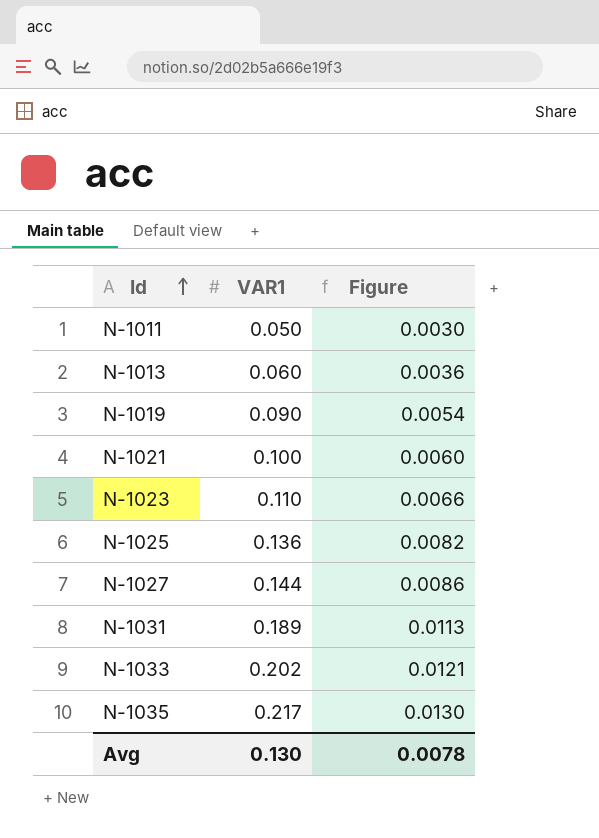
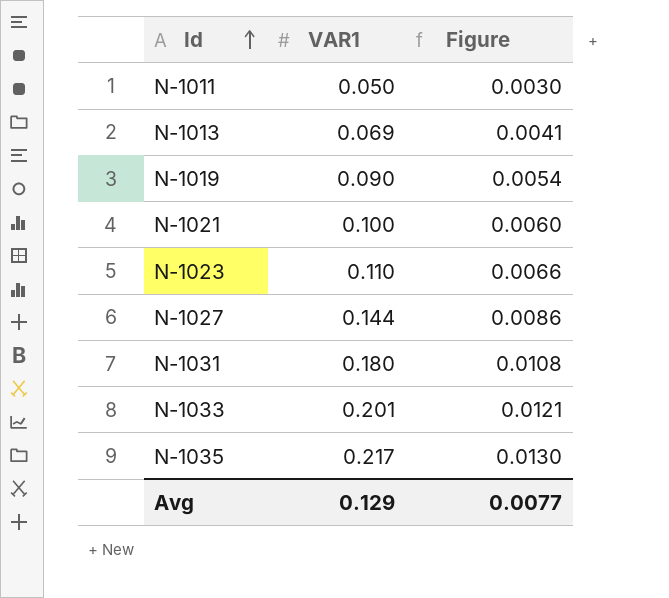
row N-1025: 0.136 | 0.0082 -> none
N-1013 | VAR1: 0.060 -> 0.069
N-1013 | Figure: 0.0036 -> 0.0041
N-1031 | VAR1: 0.189 -> 0.180
N-1031 | Figure: 0.0113 -> 0.0108
N-1033 | VAR1: 0.202 -> 0.201
Avg | VAR1: 0.130 -> 0.129
Avg | Figure: 0.0078 -> 0.0077

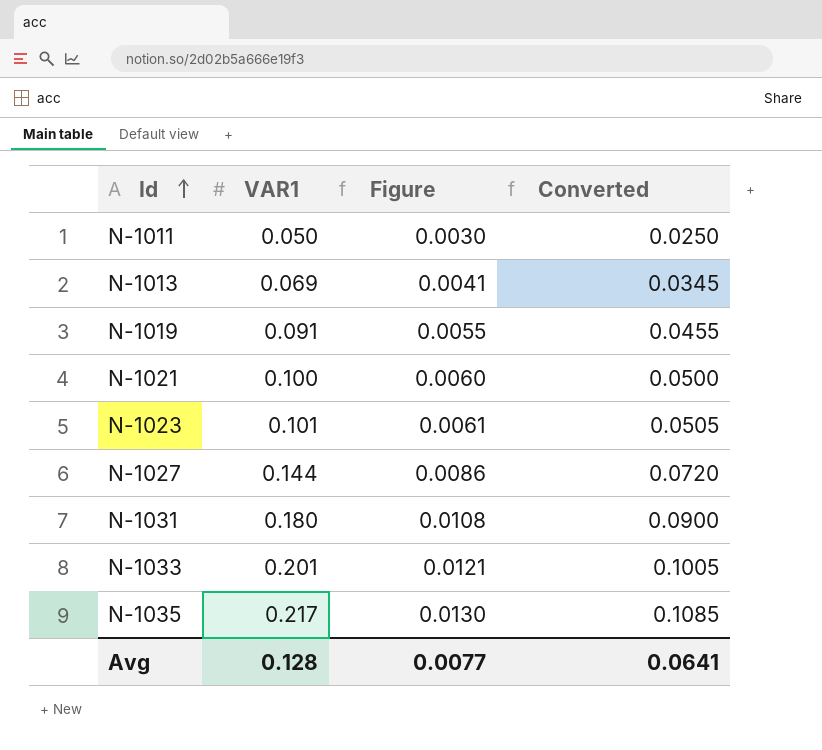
column Converted | formula: none -> [VAR1] * 0.5
N-1019 | VAR1: 0.090 -> 0.091
N-1019 | Figure: 0.0054 -> 0.0055
N-1023 | VAR1: 0.110 -> 0.101
N-1023 | Figure: 0.0066 -> 0.0061
Avg | VAR1: 0.129 -> 0.128

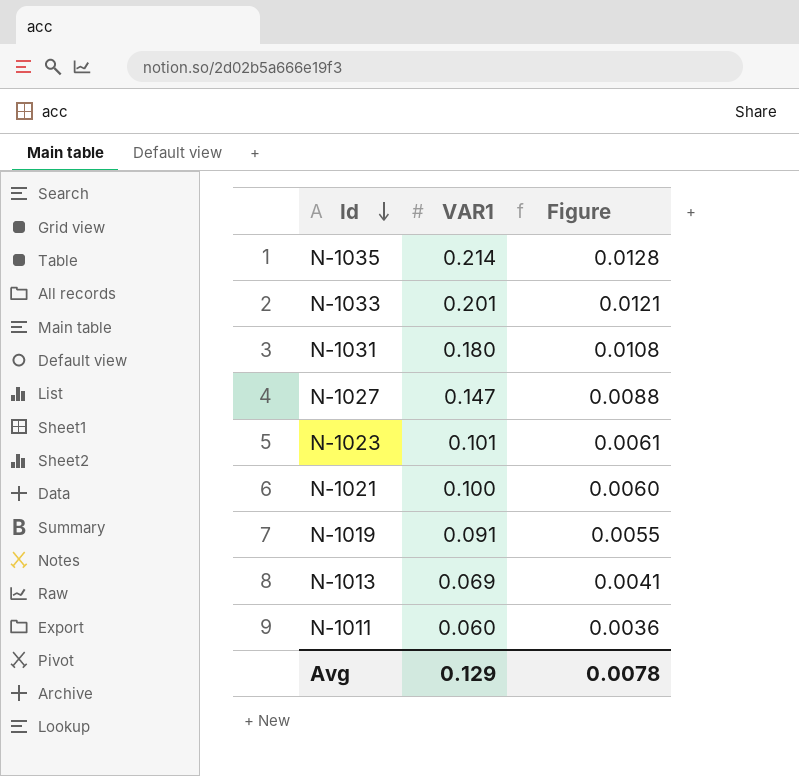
row order: Id ascending -> Id descending
column Converted | formula: [VAR1] * 0.5 -> none
N-1035 | VAR1: 0.217 -> 0.214
N-1035 | Figure: 0.0130 -> 0.0128
N-1027 | VAR1: 0.144 -> 0.147
N-1027 | Figure: 0.0086 -> 0.0088
N-1011 | VAR1: 0.050 -> 0.060
N-1011 | Figure: 0.0030 -> 0.0036
Avg | VAR1: 0.128 -> 0.129
Avg | Figure: 0.0077 -> 0.0078

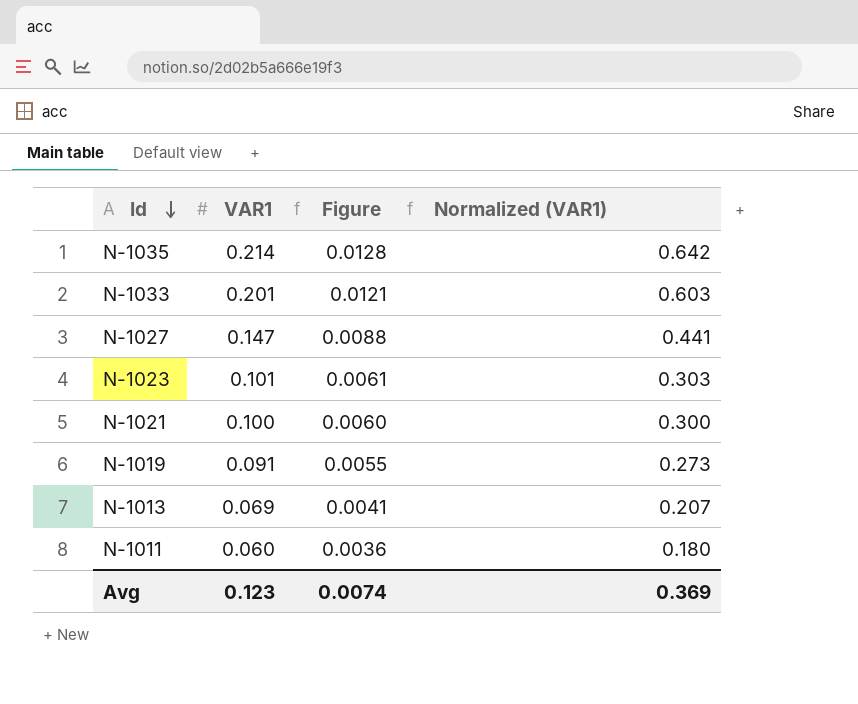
column Normalized (VAR1) | formula: none -> [VAR1] * 3
row N-1031: 0.180 | 0.0108 -> none
Avg | VAR1: 0.129 -> 0.123
Avg | Figure: 0.0078 -> 0.0074

